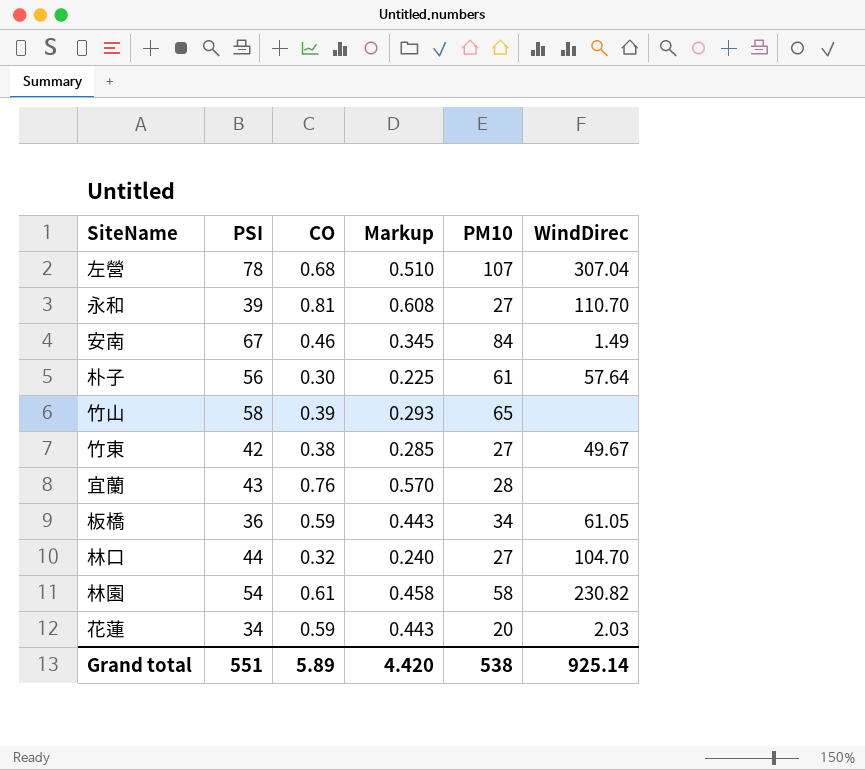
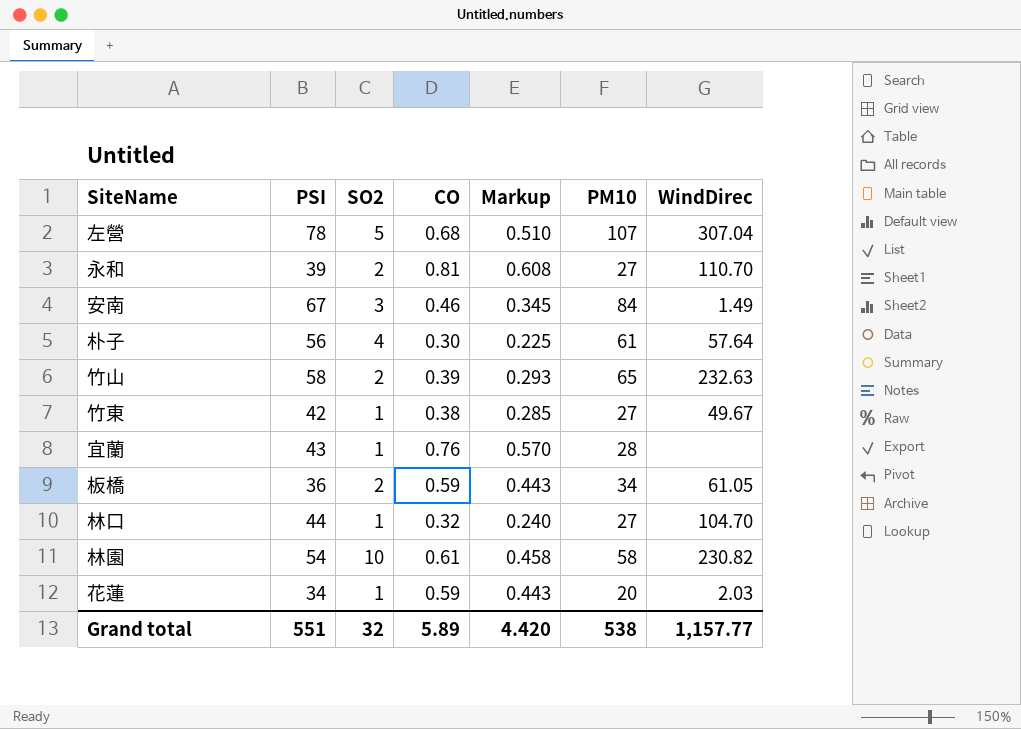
column SO2 | position: none -> 3
竹山 | WindDirec: none -> 232.63
Grand total | WindDirec: 925.14 -> 1,157.77

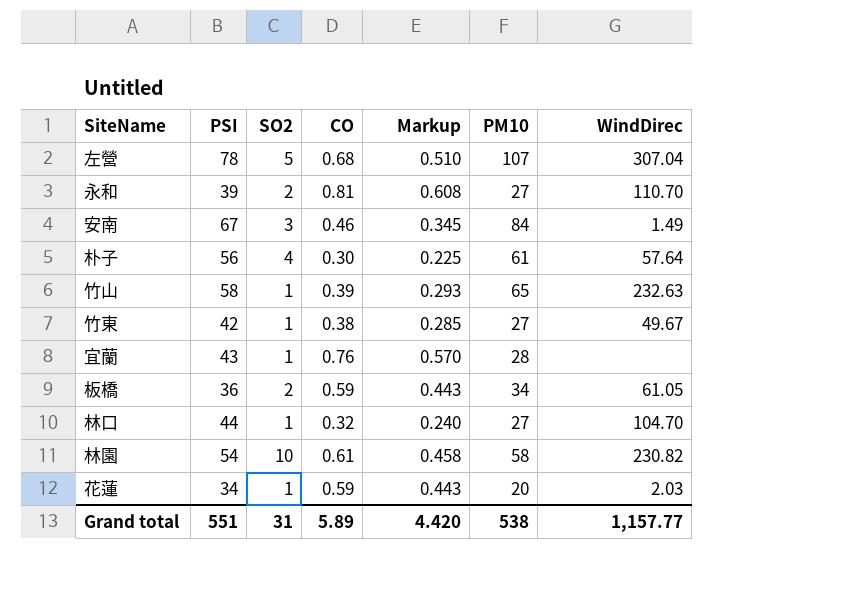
竹山 | SO2: 2 -> 1
Grand total | SO2: 32 -> 31

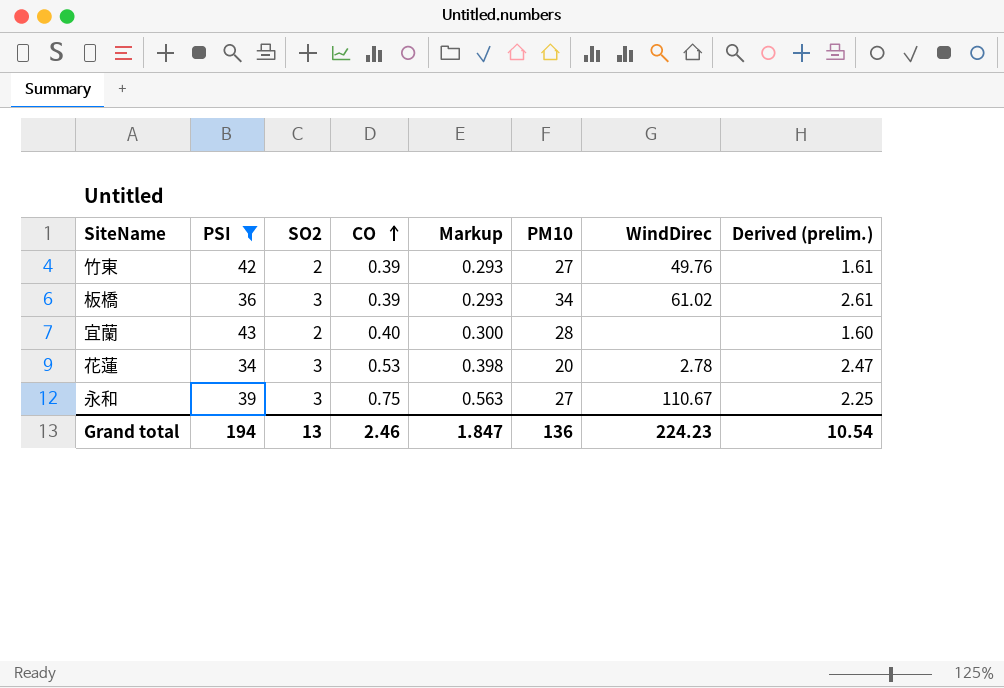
filter: none -> PSI <= 43
row order: none -> CO ascending
column Derived (prelim.) | formula: none -> [SO2] - [CO]
竹東 | SO2: 1 -> 2
竹東 | CO: 0.38 -> 0.39
竹東 | Markup: 0.285 -> 0.293
竹東 | WindDirec: 49.67 -> 49.76
板橋 | SO2: 2 -> 3
板橋 | CO: 0.59 -> 0.39
板橋 | Markup: 0.443 -> 0.293
板橋 | WindDirec: 61.05 -> 61.02
宜蘭 | SO2: 1 -> 2
宜蘭 | CO: 0.76 -> 0.40
宜蘭 | Markup: 0.570 -> 0.300
花蓮 | SO2: 1 -> 3
花蓮 | CO: 0.59 -> 0.53
花蓮 | Markup: 0.443 -> 0.398
花蓮 | WindDirec: 2.03 -> 2.78
永和 | SO2: 2 -> 3
永和 | CO: 0.81 -> 0.75
永和 | Markup: 0.608 -> 0.563
永和 | WindDirec: 110.70 -> 110.67
Grand total | PSI: 551 -> 194
Grand total | SO2: 31 -> 13
Grand total | CO: 5.89 -> 2.46
Grand total | Markup: 4.420 -> 1.847
Grand total | PM10: 538 -> 136
Grand total | WindDirec: 1,157.77 -> 224.23

